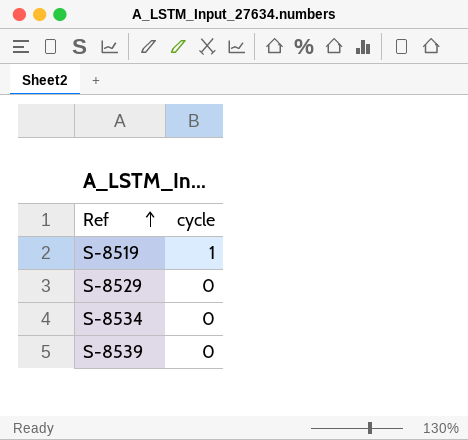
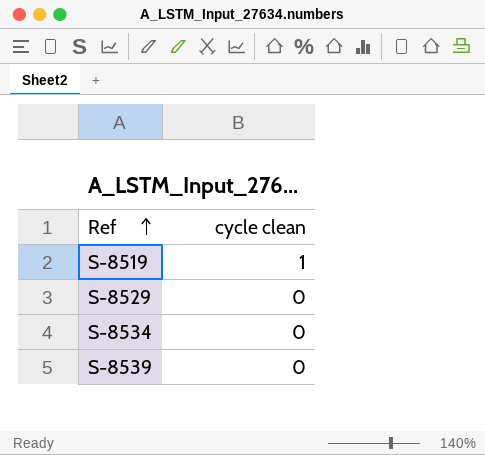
column name: cycle -> cycle clean

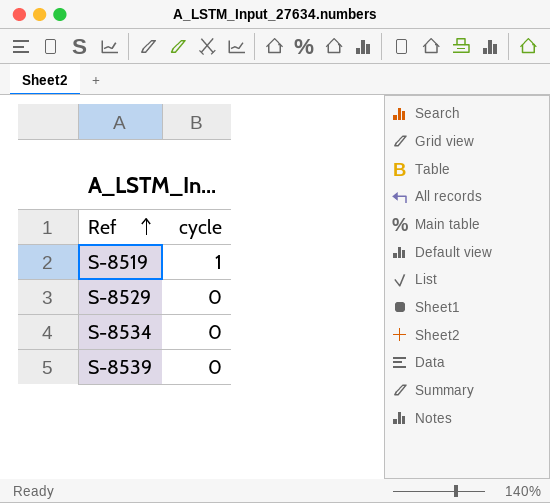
column name: cycle clean -> cycle

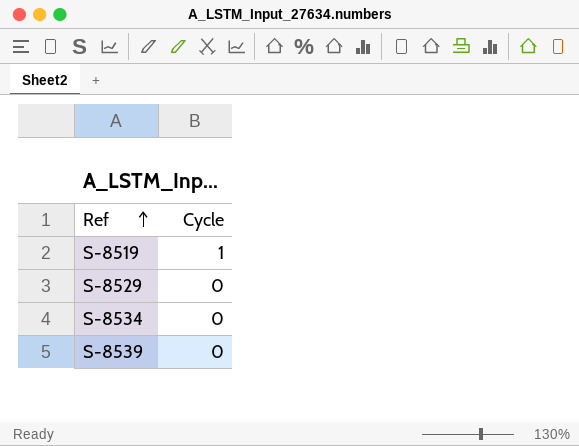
column name: cycle -> Cycle

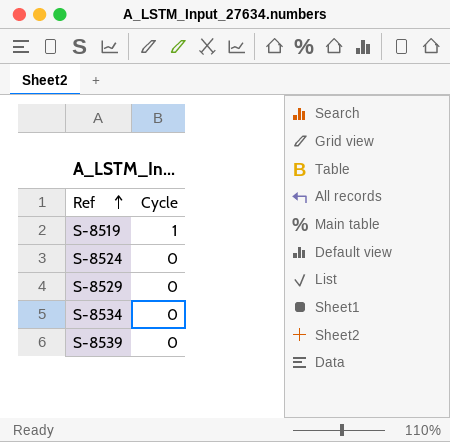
row S-8524: none -> 0

